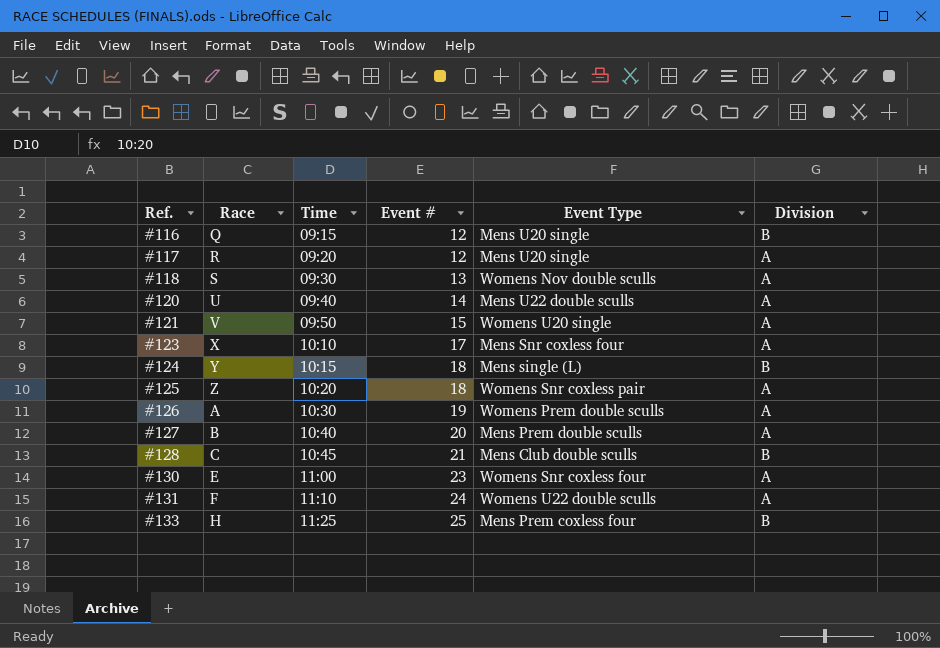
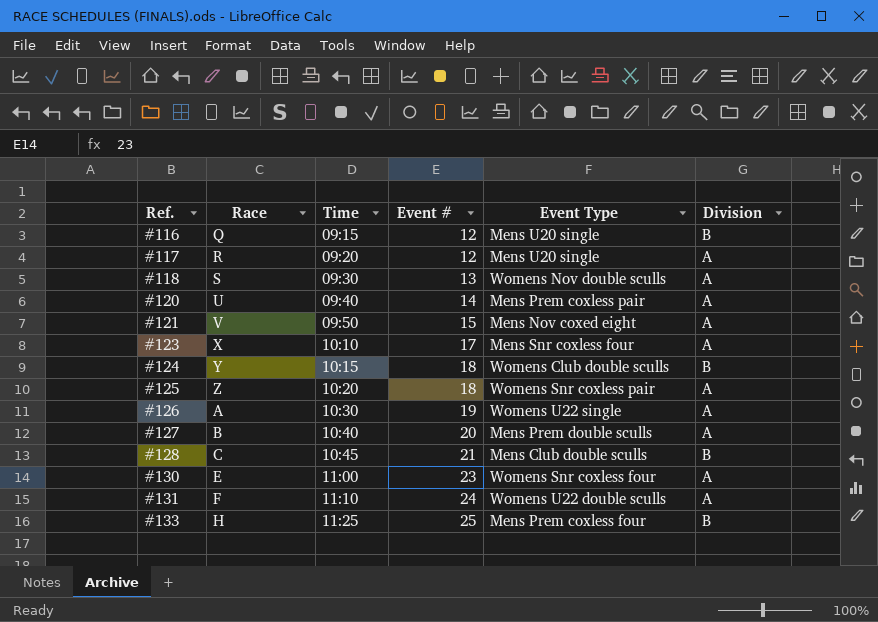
#120 | Event Type: Mens U22 double sculls -> Mens Prem coxless pair
#121 | Event Type: Womens U20 single -> Mens Nov coxed eight
#124 | Event Type: Mens single (L) -> Womens Club double sculls
#126 | Event Type: Womens Prem double sculls -> Womens U22 single

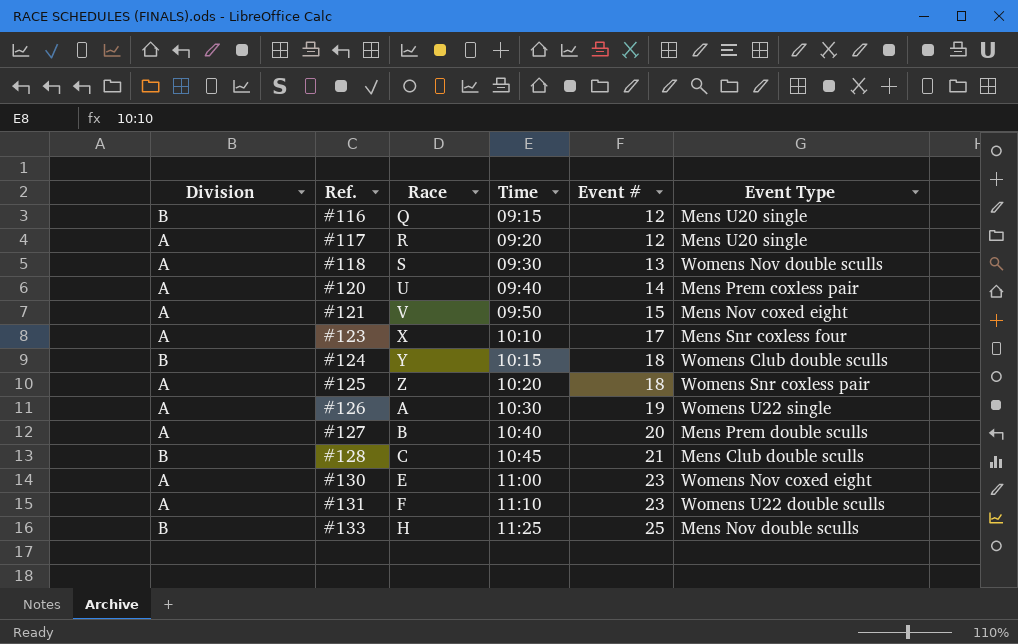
column Division | position: 6 -> 1
#130 | Event Type: Womens Snr coxless four -> Womens Nov coxed eight
#131 | Event #: 24 -> 23
#133 | Event Type: Mens Prem coxless four -> Mens Nov double sculls

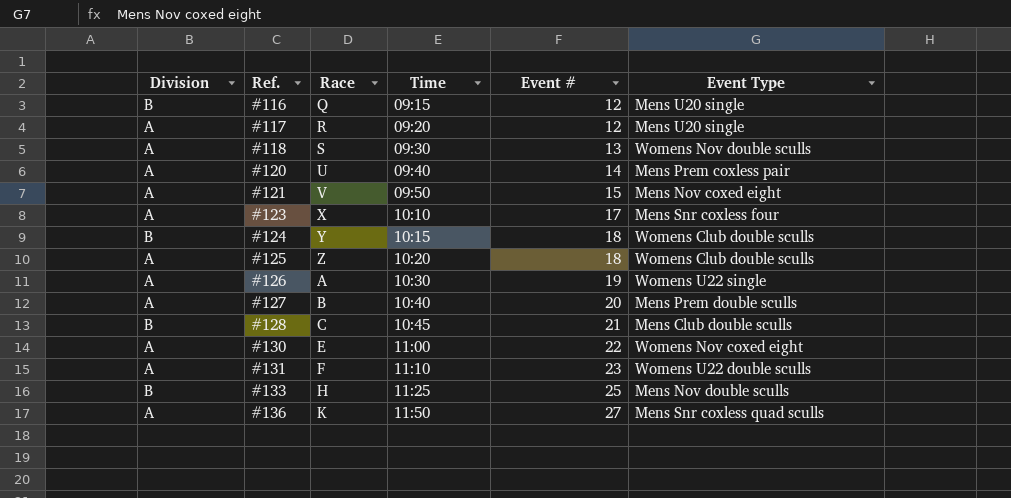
#125 | Event Type: Womens Snr coxless pair -> Womens Club double sculls
#130 | Event #: 23 -> 22
row #136: none -> A | K | 11:50 | 27 | Mens Snr coxless quad sculls

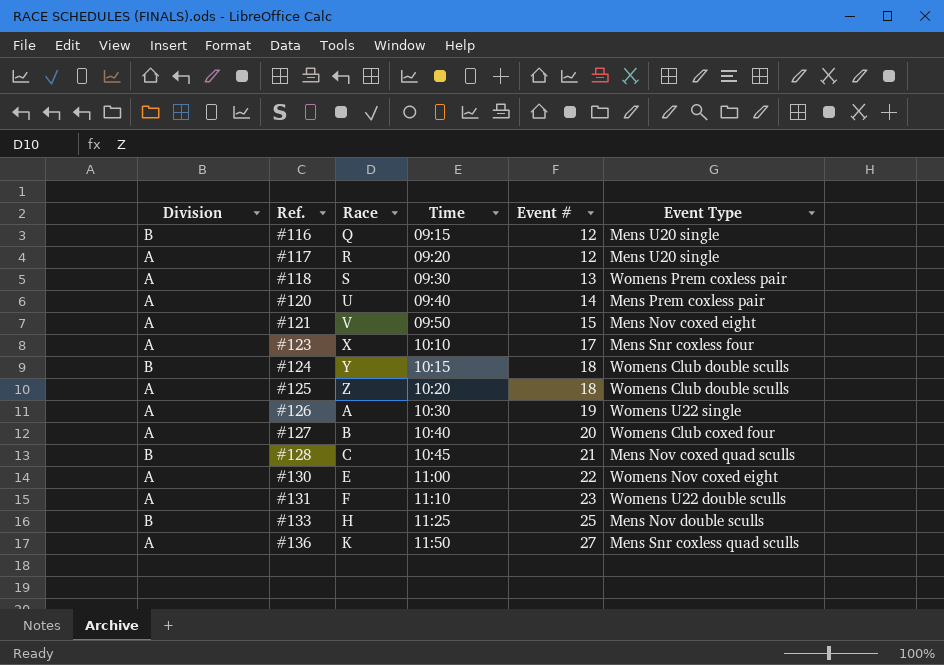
#118 | Event Type: Womens Nov double sculls -> Womens Prem coxless pair
#127 | Event Type: Mens Prem double sculls -> Womens Club coxed four
#128 | Event Type: Mens Club double sculls -> Mens Nov coxed quad sculls

